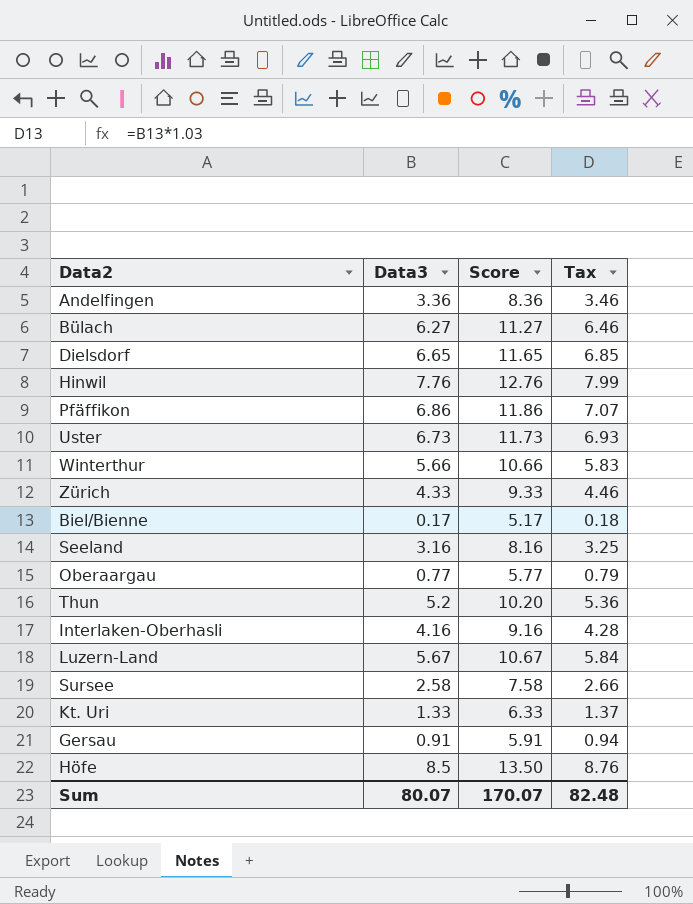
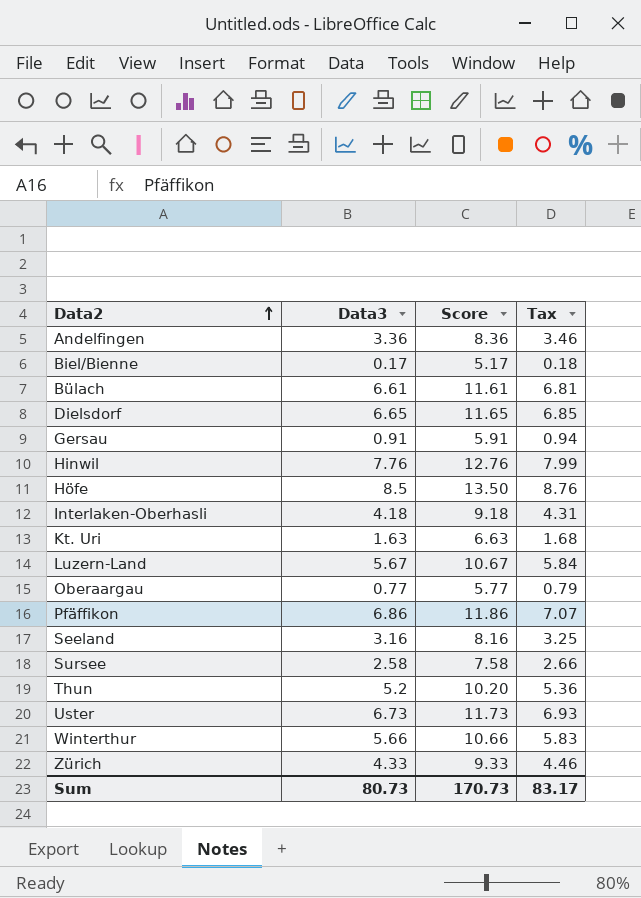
row order: none -> Data2 ascending
Bülach | Data3: 6.27 -> 6.61
Bülach | Score: 11.27 -> 11.61
Bülach | Tax: 6.46 -> 6.81
Interlaken-Oberhasli | Data3: 4.16 -> 4.18
Interlaken-Oberhasli | Score: 9.16 -> 9.18
Interlaken-Oberhasli | Tax: 4.28 -> 4.31
Kt. Uri | Data3: 1.33 -> 1.63
Kt. Uri | Score: 6.33 -> 6.63
Kt. Uri | Tax: 1.37 -> 1.68
Sum | Data3: 80.07 -> 80.73
Sum | Score: 170.07 -> 170.73
Sum | Tax: 82.48 -> 83.17

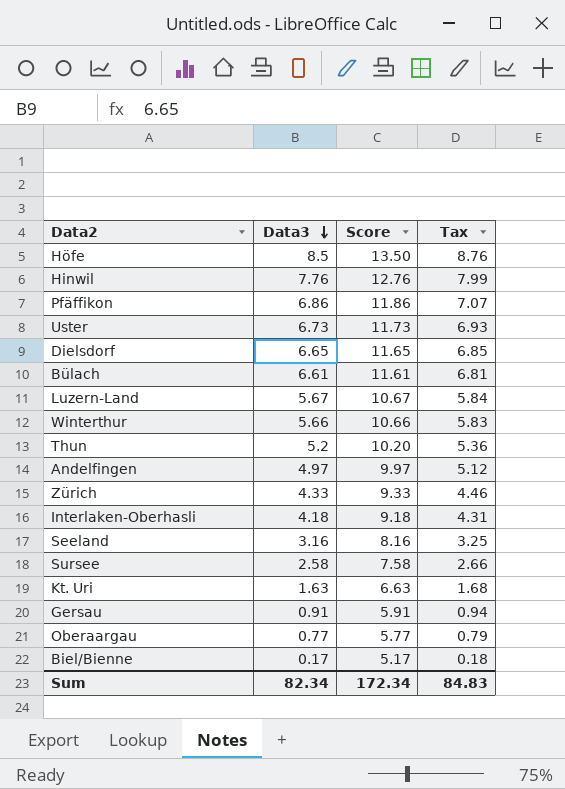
row order: Data2 ascending -> Data3 descending
Andelfingen | Data3: 3.36 -> 4.97
Andelfingen | Score: 8.36 -> 9.97
Andelfingen | Tax: 3.46 -> 5.12
Sum | Data3: 80.73 -> 82.34
Sum | Score: 170.73 -> 172.34
Sum | Tax: 83.17 -> 84.83

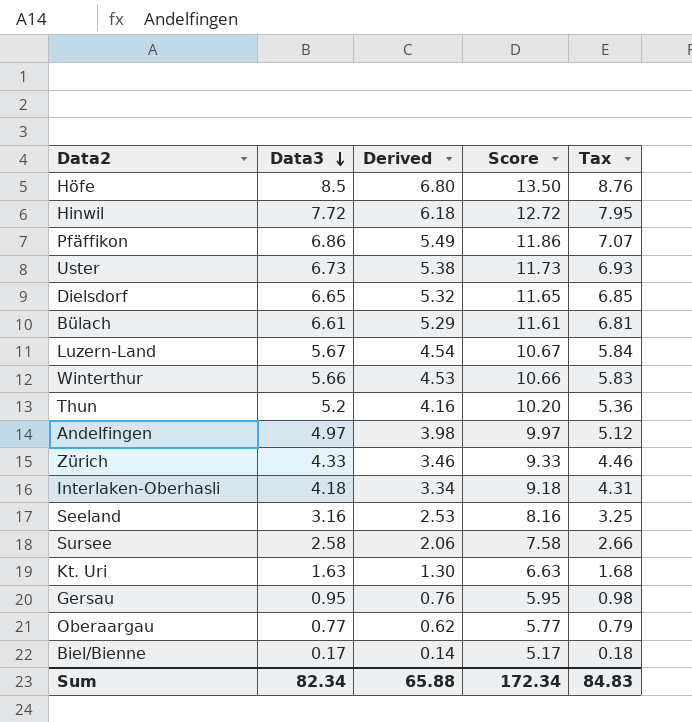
column Derived | formula: none -> [Data3] * 0.8
Hinwil | Data3: 7.76 -> 7.72
Hinwil | Score: 12.76 -> 12.72
Hinwil | Tax: 7.99 -> 7.95
Gersau | Data3: 0.91 -> 0.95
Gersau | Score: 5.91 -> 5.95
Gersau | Tax: 0.94 -> 0.98

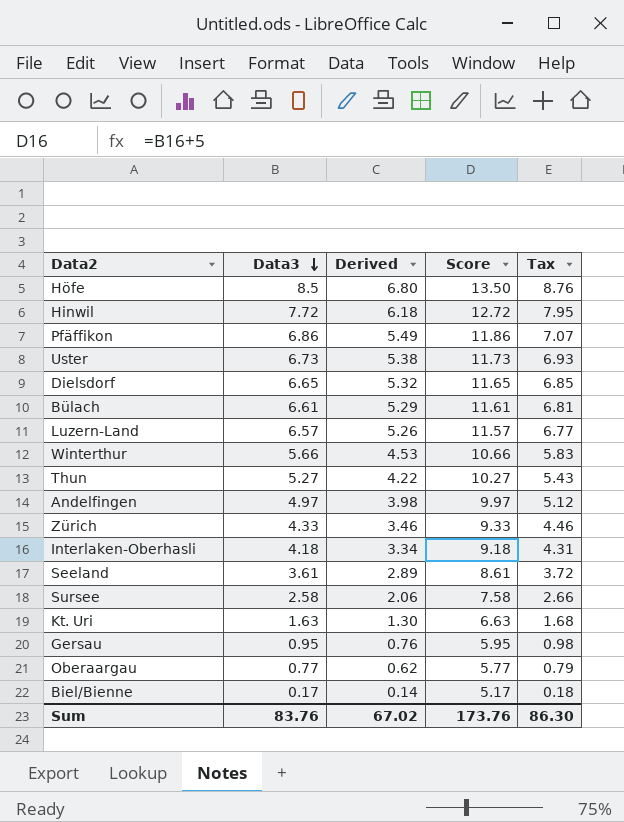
Luzern-Land | Data3: 5.67 -> 6.57
Luzern-Land | Derived: 4.54 -> 5.26
Luzern-Land | Score: 10.67 -> 11.57
Luzern-Land | Tax: 5.84 -> 6.77
Thun | Data3: 5.2 -> 5.27
Thun | Derived: 4.16 -> 4.22
Thun | Score: 10.20 -> 10.27
Thun | Tax: 5.36 -> 5.43
Seeland | Data3: 3.16 -> 3.61
Seeland | Derived: 2.53 -> 2.89
Seeland | Score: 8.16 -> 8.61
Seeland | Tax: 3.25 -> 3.72
Sum | Data3: 82.34 -> 83.76
Sum | Derived: 65.88 -> 67.02
Sum | Score: 172.34 -> 173.76
Sum | Tax: 84.83 -> 86.30

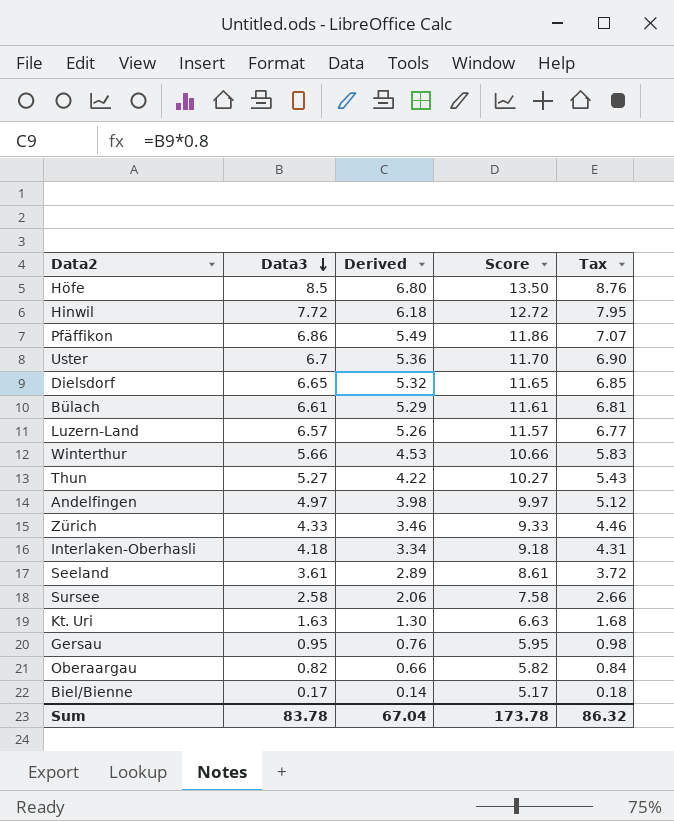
Uster | Data3: 6.73 -> 6.7
Uster | Derived: 5.38 -> 5.36
Uster | Score: 11.73 -> 11.70
Uster | Tax: 6.93 -> 6.90
Oberaargau | Data3: 0.77 -> 0.82
Oberaargau | Derived: 0.62 -> 0.66
Oberaargau | Score: 5.77 -> 5.82
Oberaargau | Tax: 0.79 -> 0.84
Sum | Data3: 83.76 -> 83.78
Sum | Derived: 67.02 -> 67.04
Sum | Score: 173.76 -> 173.78
Sum | Tax: 86.30 -> 86.32

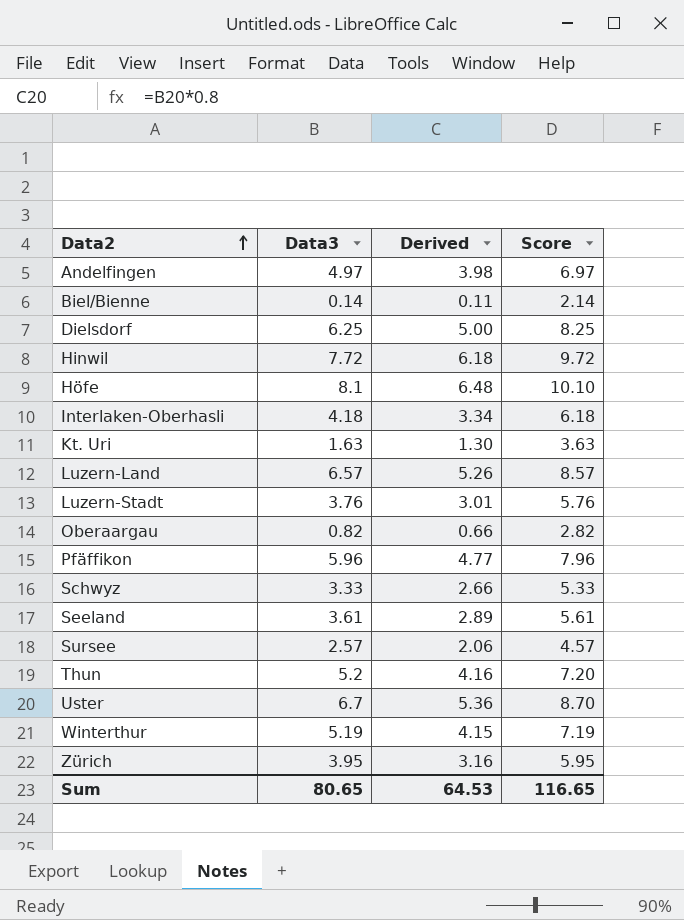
row order: Data3 descending -> Data2 ascending
column Tax | formula: [Data3] * 1.03 -> none
column Score | formula: [Data3] + 5 -> [Data3] + 2
row Bülach: 6.61 | 5.29 | 11.61 | 6.81 -> none
row Gersau: 0.95 | 0.76 | 5.95 | 0.98 -> none
Biel/Bienne | Data3: 0.17 -> 0.14
Biel/Bienne | Derived: 0.14 -> 0.11
Dielsdorf | Data3: 6.65 -> 6.25
Dielsdorf | Derived: 5.32 -> 5.00
Höfe | Data3: 8.5 -> 8.1
Höfe | Derived: 6.80 -> 6.48
row Luzern-Stadt: none -> 3.76 | 3.01 | 5.76
Pfäffikon | Data3: 6.86 -> 5.96
Pfäffikon | Derived: 5.49 -> 4.77
row Schwyz: none -> 3.33 | 2.66 | 5.33
Sursee | Data3: 2.58 -> 2.57
Thun | Data3: 5.27 -> 5.2
Thun | Derived: 4.22 -> 4.16
Winterthur | Data3: 5.66 -> 5.19
Winterthur | Derived: 4.53 -> 4.15
Zürich | Data3: 4.33 -> 3.95
Zürich | Derived: 3.46 -> 3.16
Sum | Data3: 83.78 -> 80.65
Sum | Derived: 67.04 -> 64.53
Sum | Score: 173.78 -> 116.65

